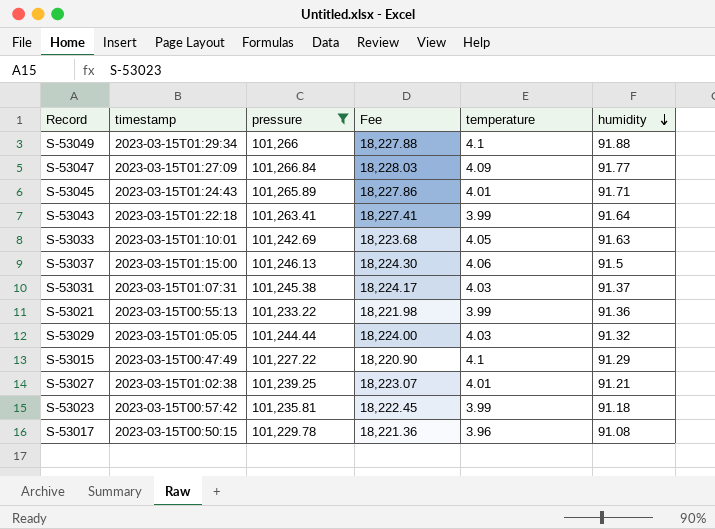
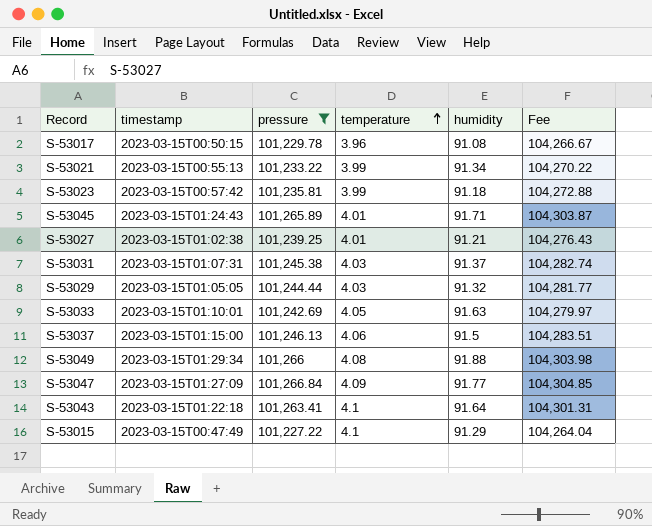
row order: humidity descending -> temperature ascending
column Fee | formula: [pressure] * 0.18 -> [pressure] * 1.03
column Fee | position: 4 -> 6
S-53021 | humidity: 91.36 -> 91.34
S-53049 | temperature: 4.1 -> 4.08
S-53043 | temperature: 3.99 -> 4.1

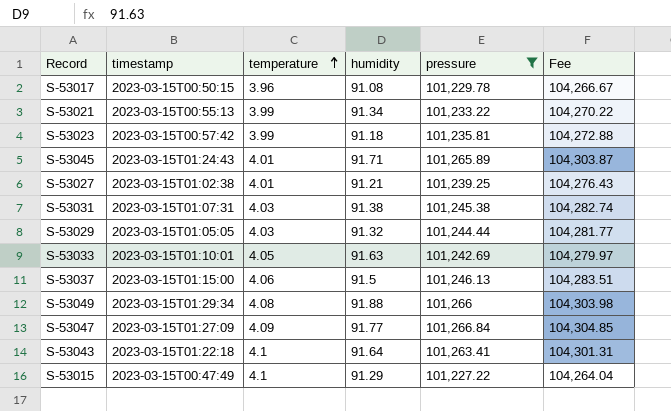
column pressure | position: 3 -> 5
S-53031 | humidity: 91.37 -> 91.38

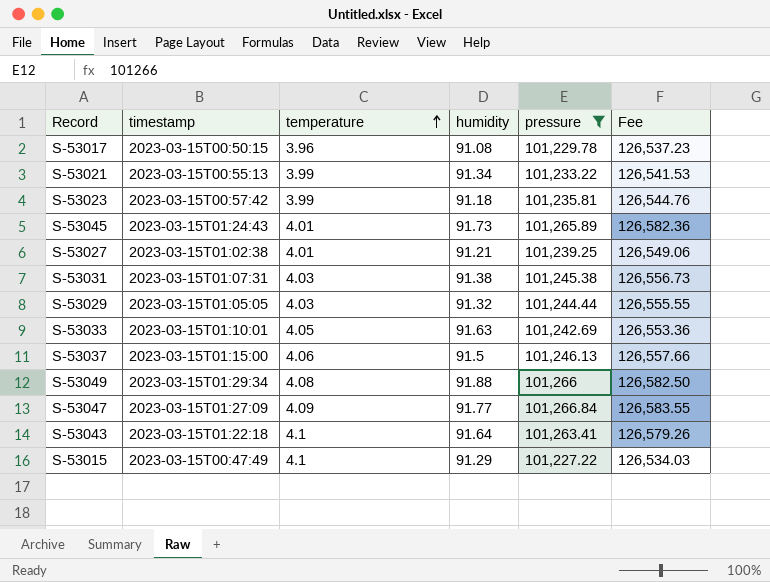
column Fee | formula: [pressure] * 1.03 -> [pressure] * 1.25
S-53045 | humidity: 91.71 -> 91.73

